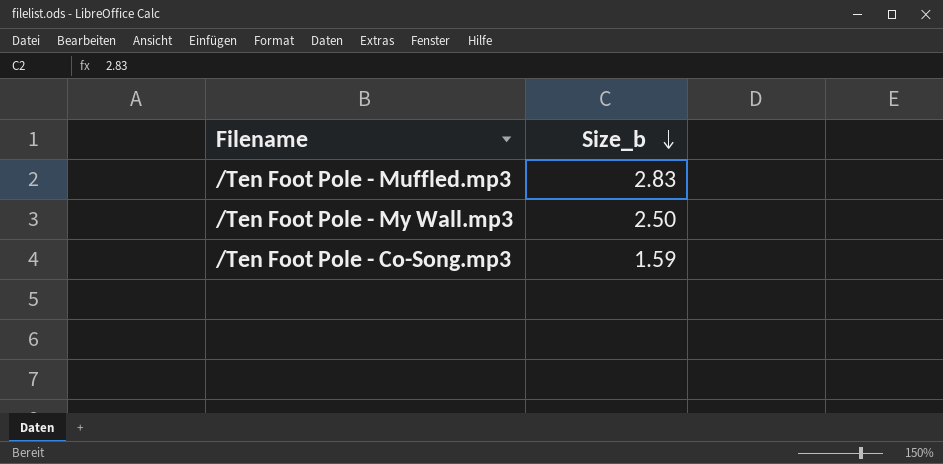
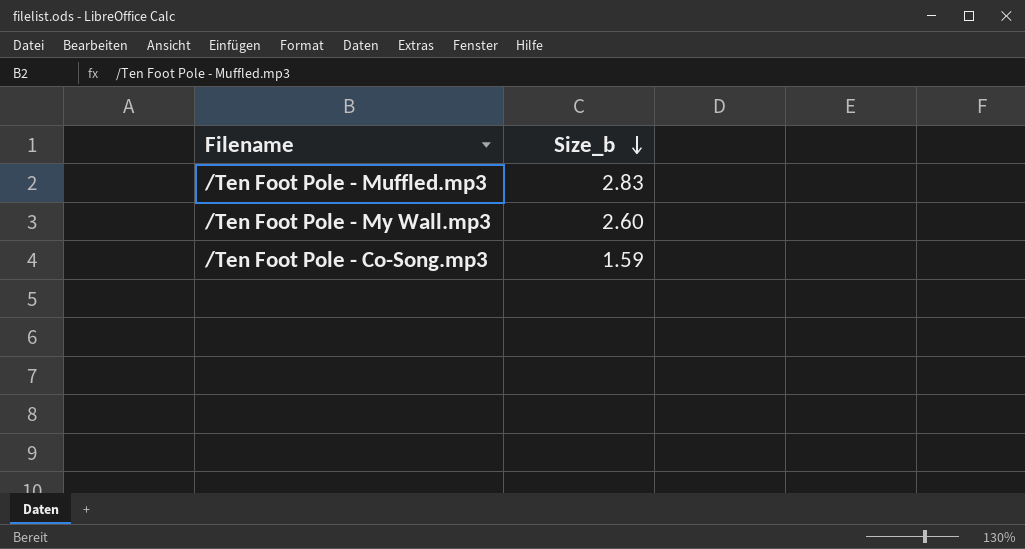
/Ten Foot Pole - My Wall.mp3 | Size_b: 2.50 -> 2.60

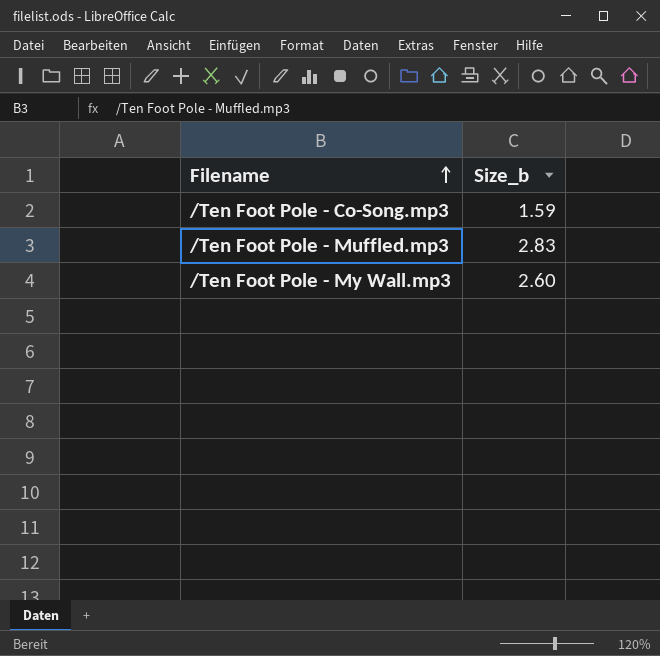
row order: Size_b descending -> Filename ascending

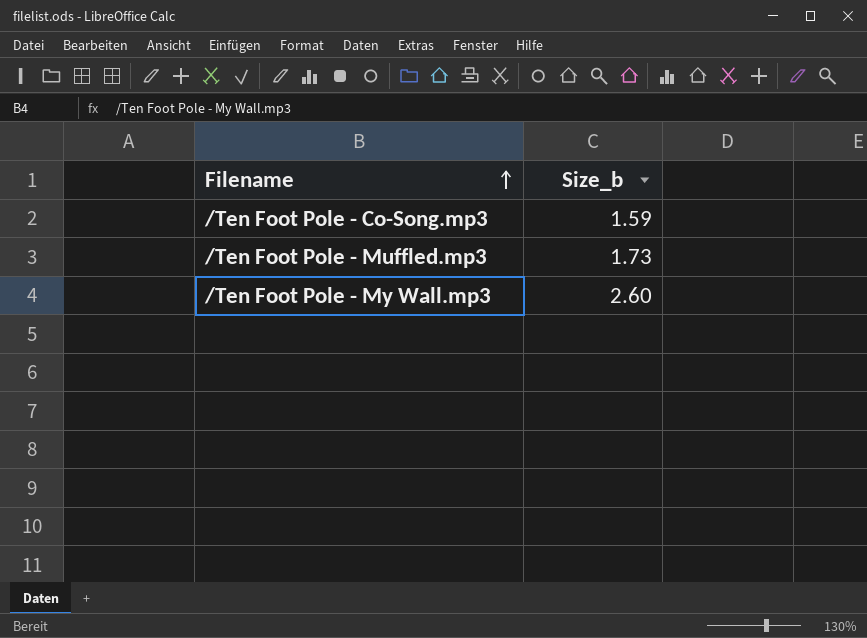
/Ten Foot Pole - Muffled.mp3 | Size_b: 2.83 -> 1.73

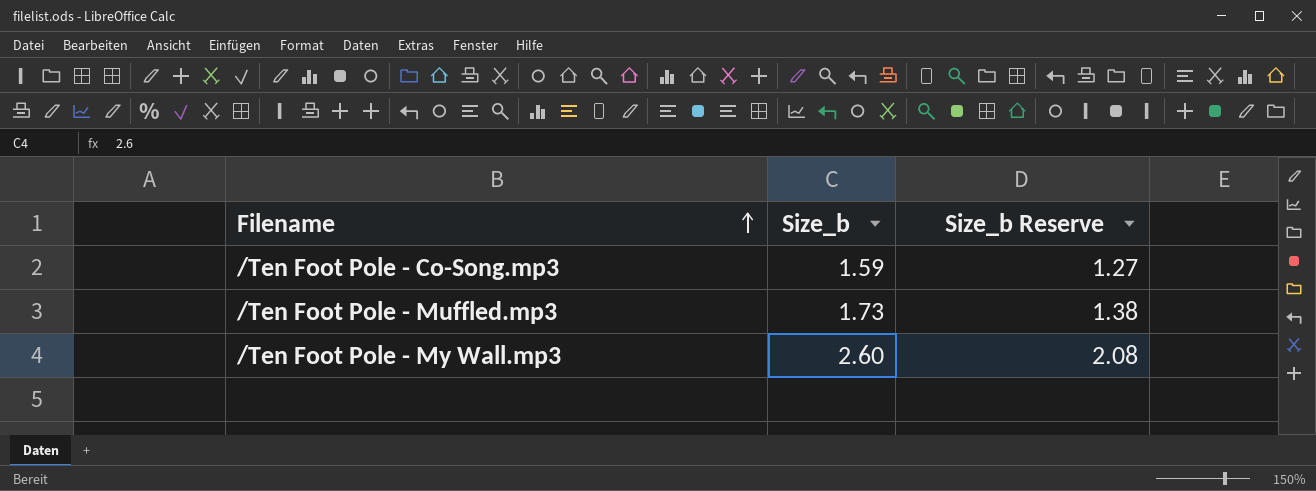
column Size_b Reserve | formula: none -> [Size_b] * 0.8

